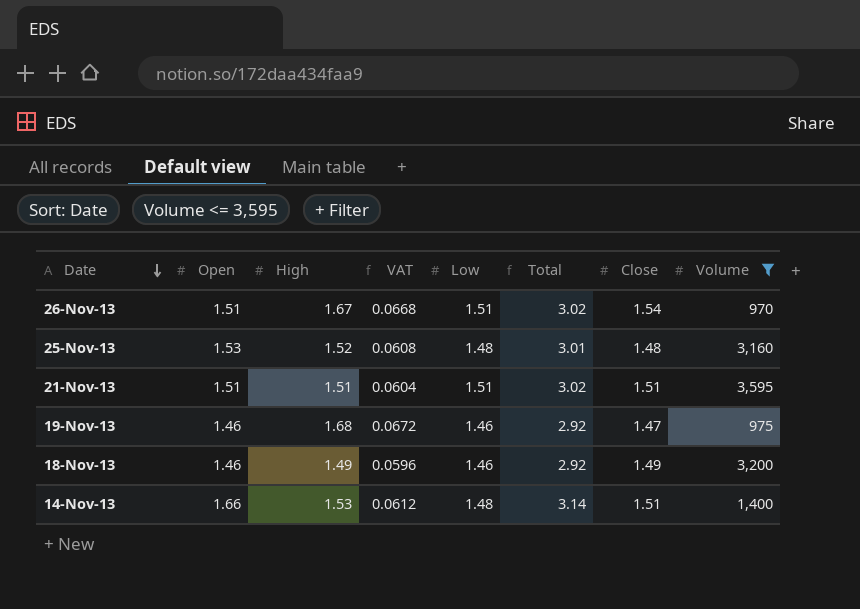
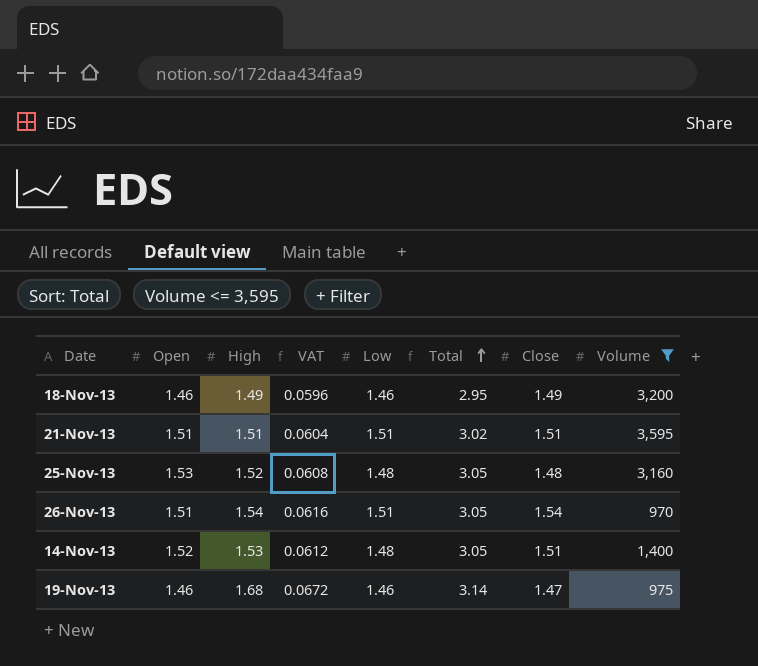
row order: Date descending -> Total ascending
column Total | formula: [Open] + [Low] -> [Open] + [High]
26-Nov-13 | High: 1.67 -> 1.54
26-Nov-13 | VAT: 0.0668 -> 0.0616
14-Nov-13 | Open: 1.66 -> 1.52

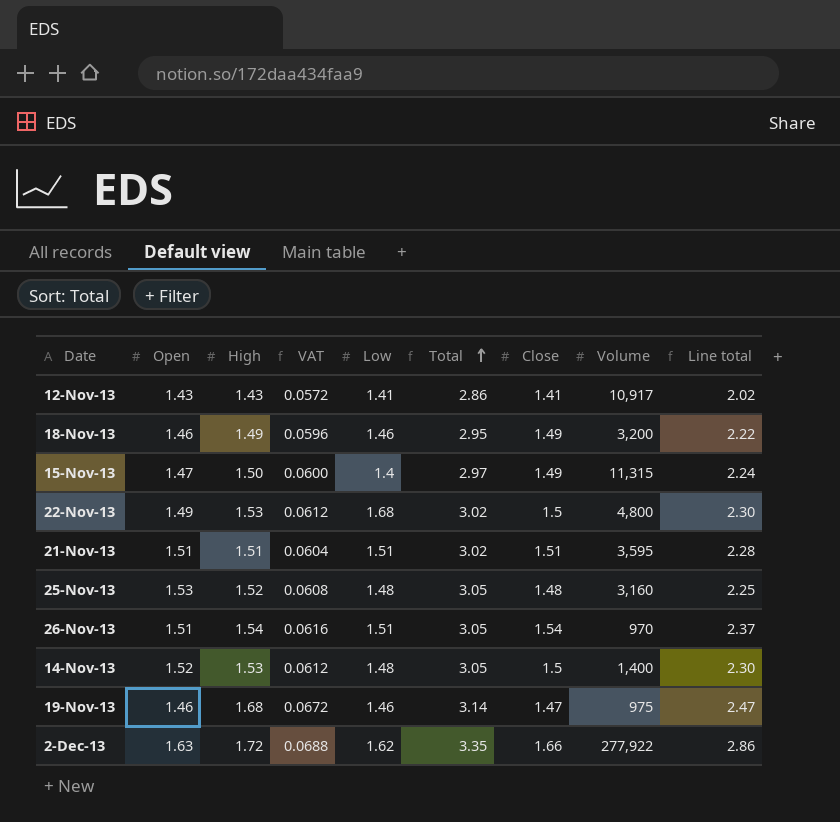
filter: Volume <= 3,595 -> none
column Line total | formula: none -> [High] * [Close]
14-Nov-13 | Close: 1.51 -> 1.5

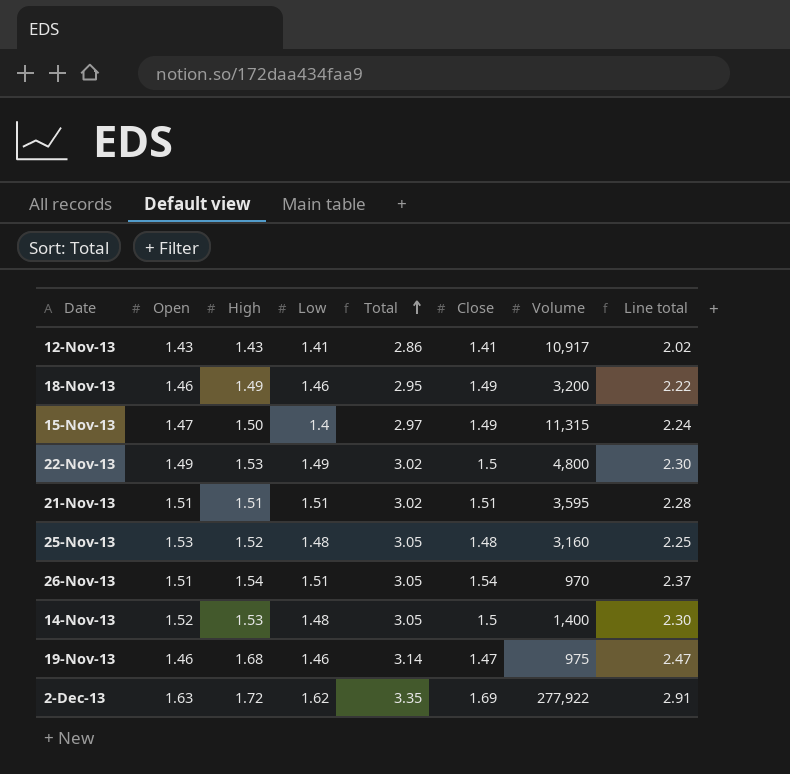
column VAT | formula: [High] * 0.04 -> none
22-Nov-13 | Low: 1.68 -> 1.49
2-Dec-13 | Close: 1.66 -> 1.69
2-Dec-13 | Line total: 2.86 -> 2.91

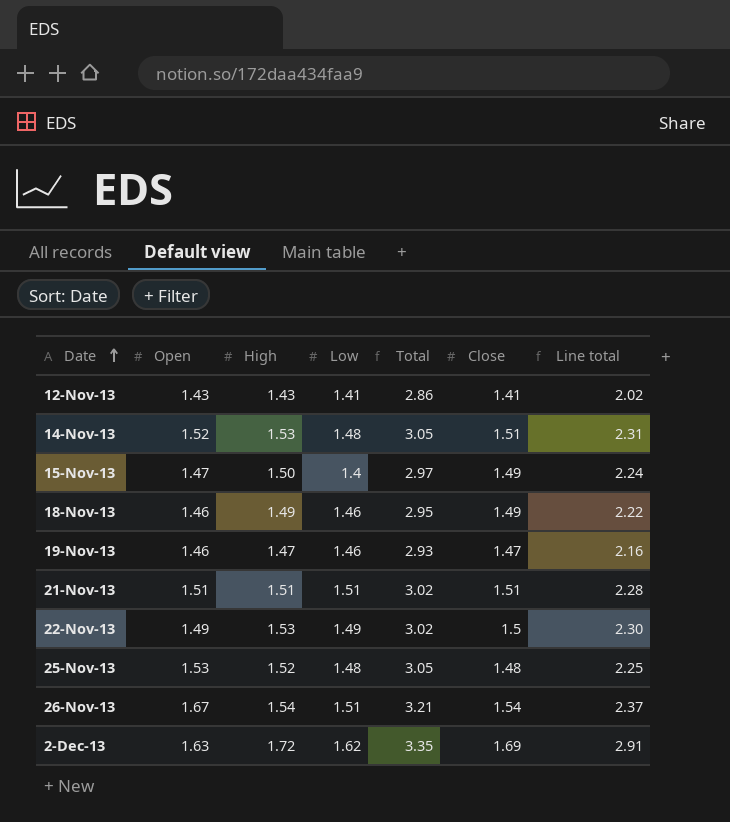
row order: Total ascending -> Date ascending
column Volume | position: 7 -> none
14-Nov-13 | Close: 1.5 -> 1.51
14-Nov-13 | Line total: 2.30 -> 2.31
19-Nov-13 | High: 1.68 -> 1.47
19-Nov-13 | Total: 3.14 -> 2.93
19-Nov-13 | Line total: 2.47 -> 2.16
26-Nov-13 | Open: 1.51 -> 1.67
26-Nov-13 | Total: 3.05 -> 3.21

